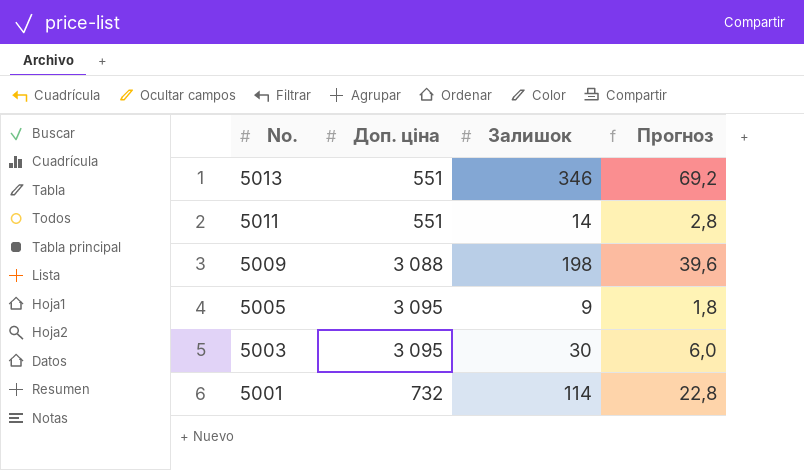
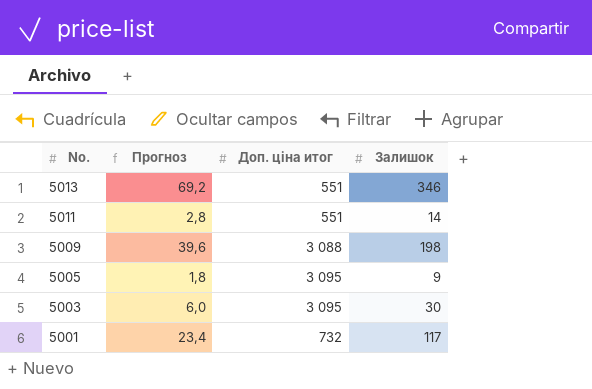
column Прогноз | position: 4 -> 2
column name: Доп. ціна -> Доп. ціна итог
5001 | Прогноз: 22,8 -> 23,4
5001 | Залишок: 114 -> 117

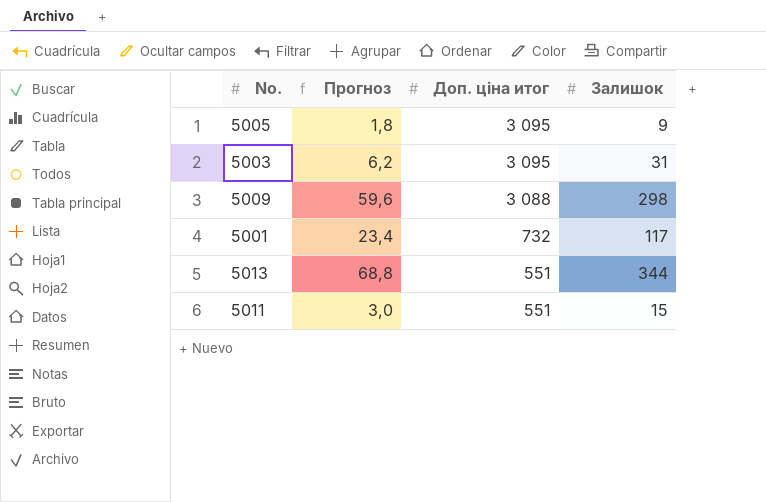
row order: No. descending -> Доп. ціна итог descending
5003 | Прогноз: 6,0 -> 6,2
5003 | Залишок: 30 -> 31
5009 | Прогноз: 39,6 -> 59,6
5009 | Залишок: 198 -> 298
5013 | Прогноз: 69,2 -> 68,8
5013 | Залишок: 346 -> 344
5011 | Прогноз: 2,8 -> 3,0
5011 | Залишок: 14 -> 15

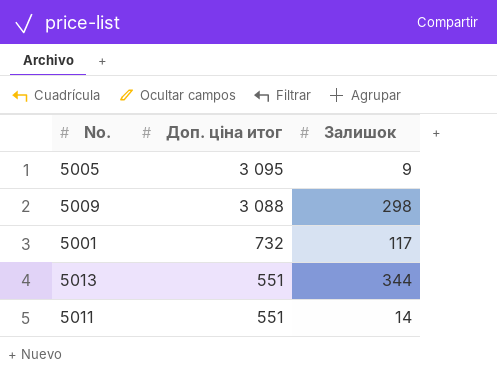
column Прогноз | formula: [Залишок] * 0,2 -> none
row 5003: 6,2 | 3 095 | 31 -> none
5011 | Залишок: 15 -> 14

